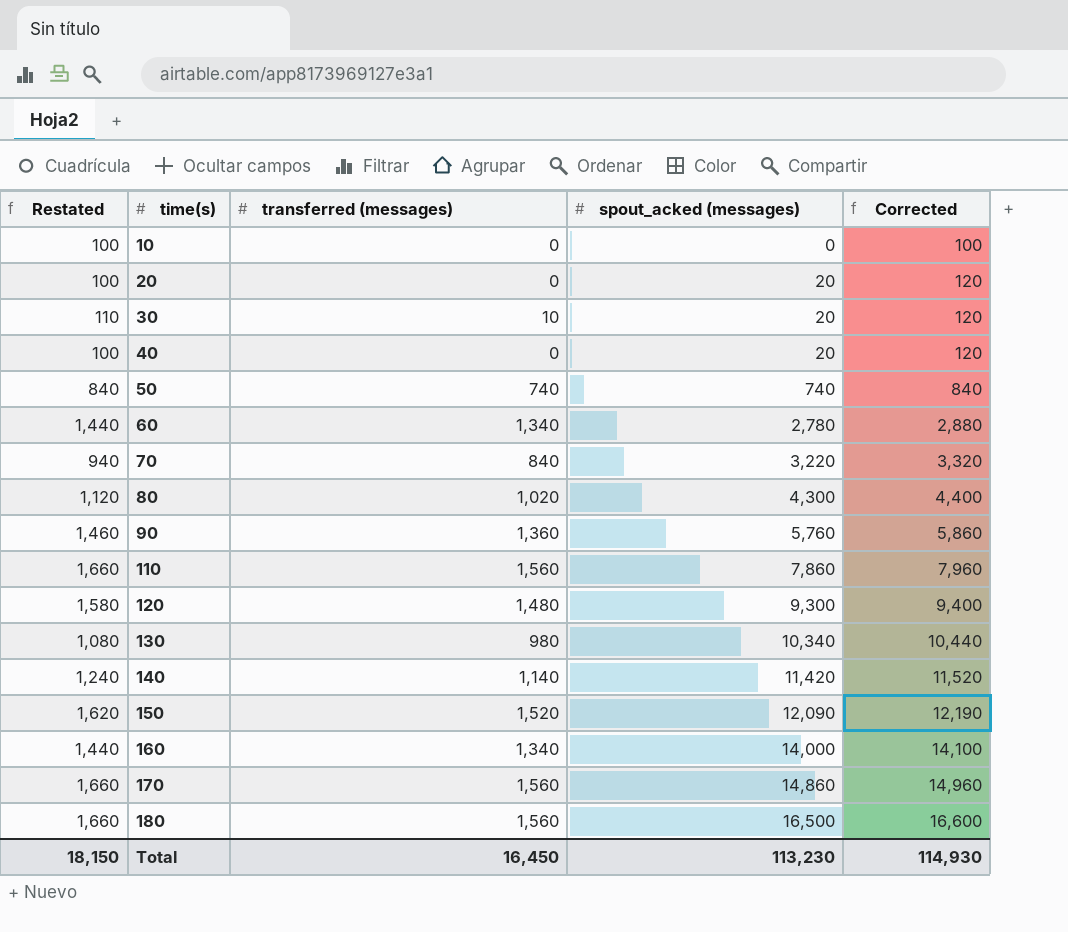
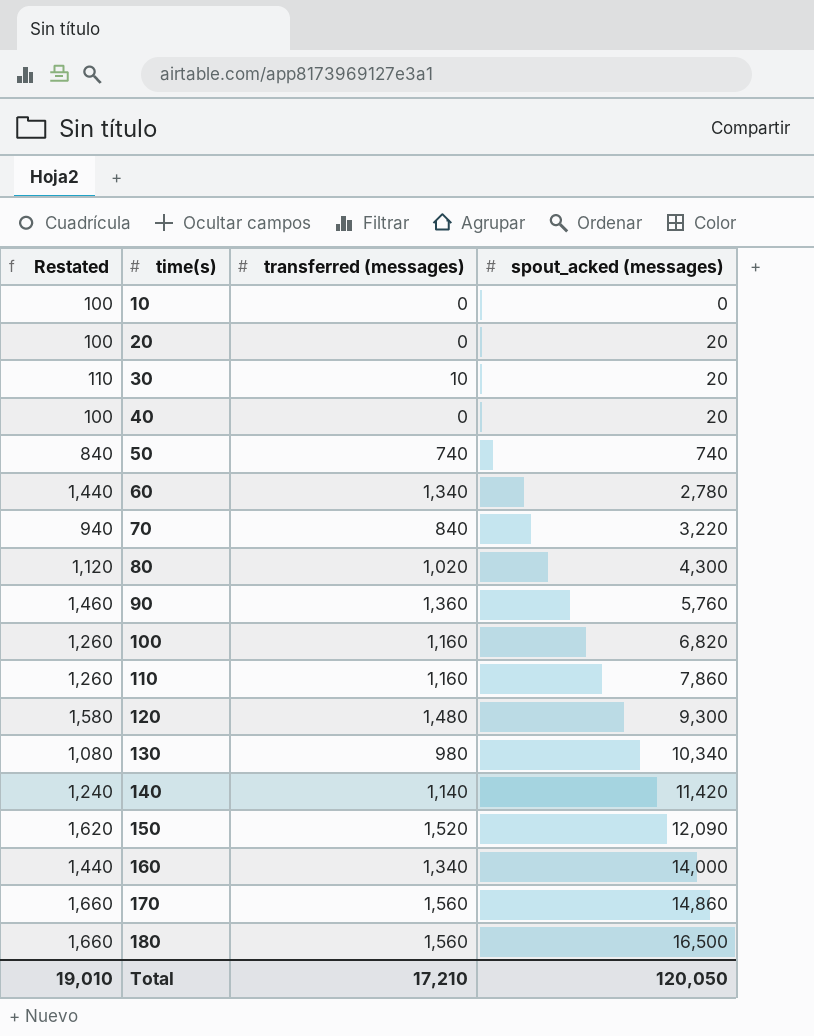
column Corrected | formula: [spout_acked (messages)] + 100 -> none
row 100: none -> 1,260 | 1,160 | 6,820
110 | Restated: 1,660 -> 1,260
110 | transferred (messages): 1,560 -> 1,160
Total | Restated: 18,150 -> 19,010
Total | transferred (messages): 16,450 -> 17,210
Total | spout_acked (messages): 113,230 -> 120,050

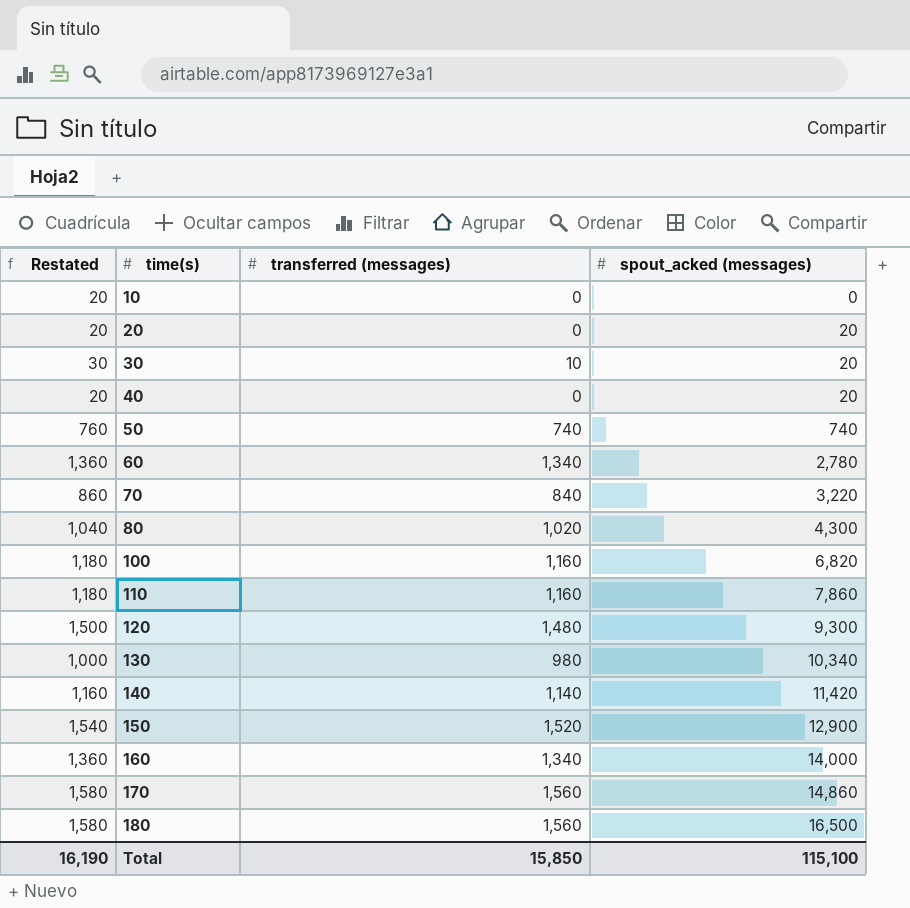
column Restated | formula: [transferred (messages)] + 100 -> [transferred (messages)] + 20
row 90: 1,460 | 1,360 | 5,760 -> none
150 | spout_acked (messages): 12,090 -> 12,900
Total | Restated: 19,010 -> 16,190
Total | transferred (messages): 17,210 -> 15,850
Total | spout_acked (messages): 120,050 -> 115,100

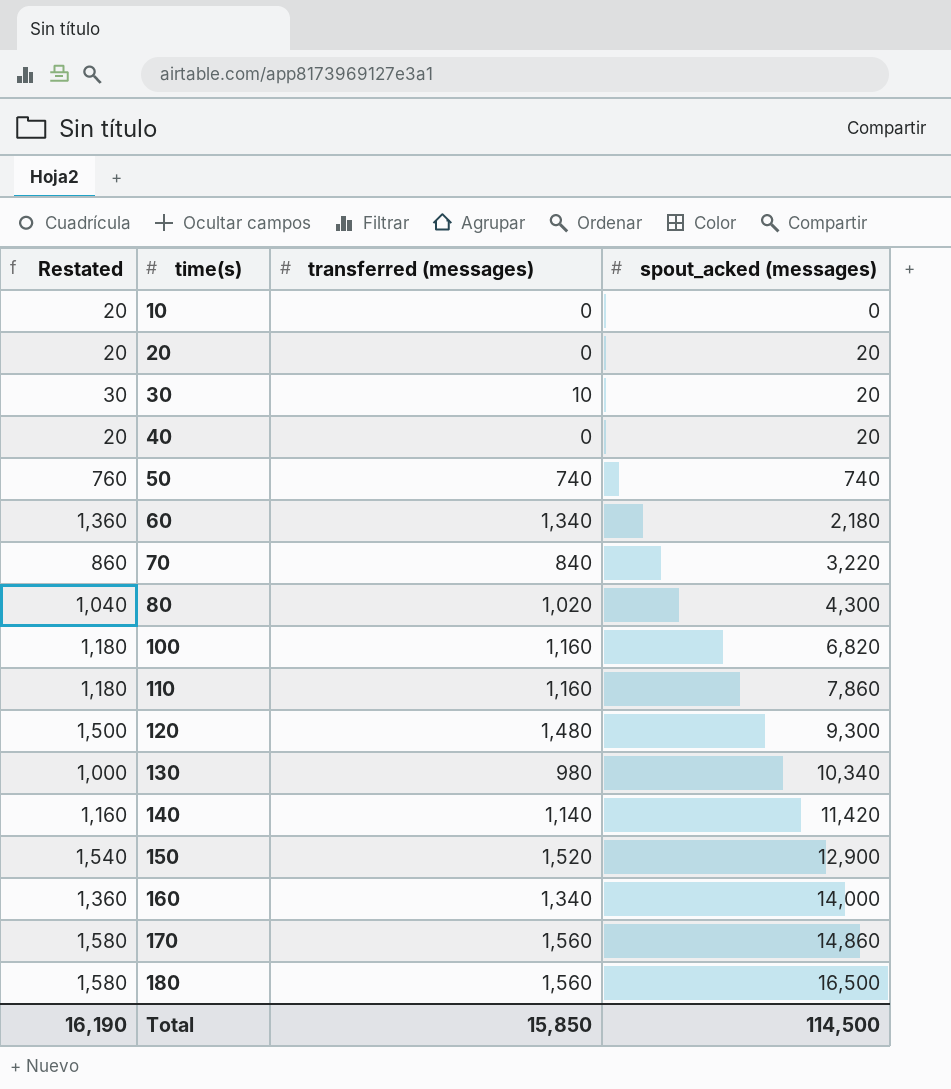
60 | spout_acked (messages): 2,780 -> 2,180
Total | spout_acked (messages): 115,100 -> 114,500

